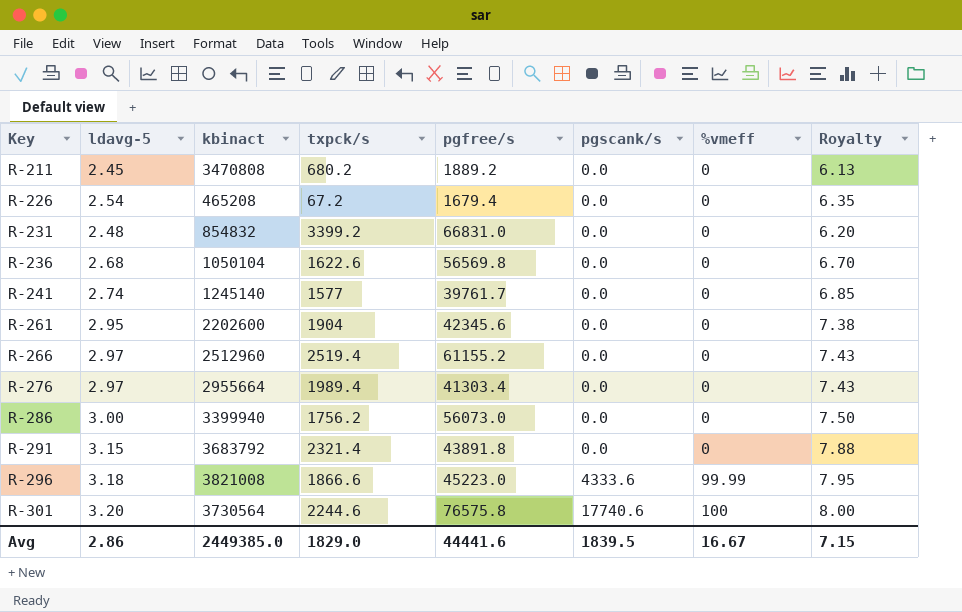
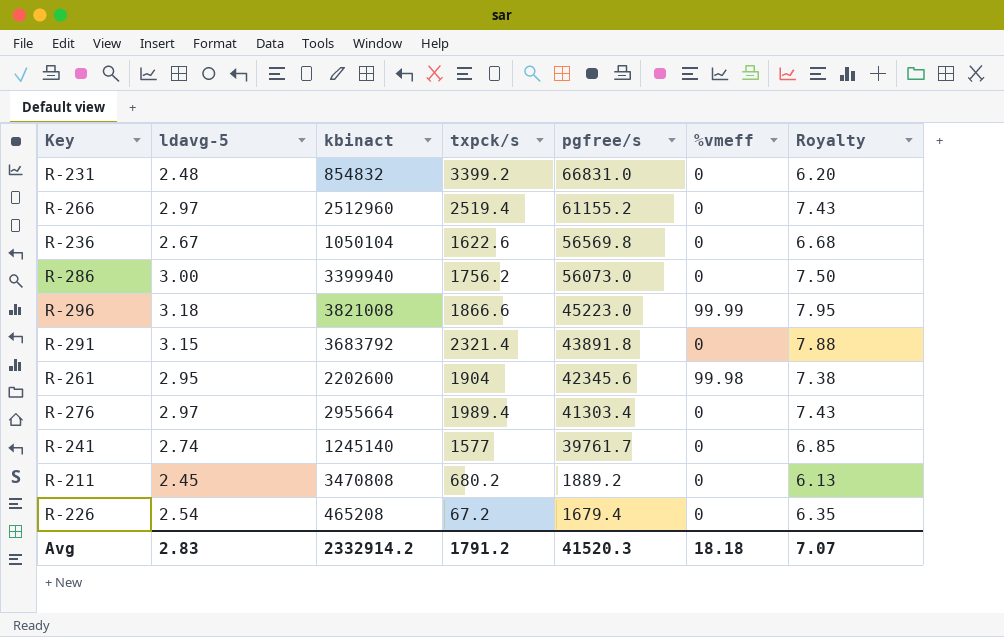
row order: Key ascending -> pgfree/s descending
column pgscank/s | position: 6 -> none
row R-301: 3.20 | 3730564 | 2244.6 | 76575.8 | 17740.6 | 100 | 8.00 -> none
R-236 | ldavg-5: 2.68 -> 2.67
R-236 | Royalty: 6.70 -> 6.68
R-261 | %vmeff: 0 -> 99.98
Avg | ldavg-5: 2.86 -> 2.83
Avg | kbinact: 2449385.0 -> 2332914.2
Avg | txpck/s: 1829.0 -> 1791.2
Avg | pgfree/s: 44441.6 -> 41520.3
Avg | %vmeff: 16.67 -> 18.18
Avg | Royalty: 7.15 -> 7.07

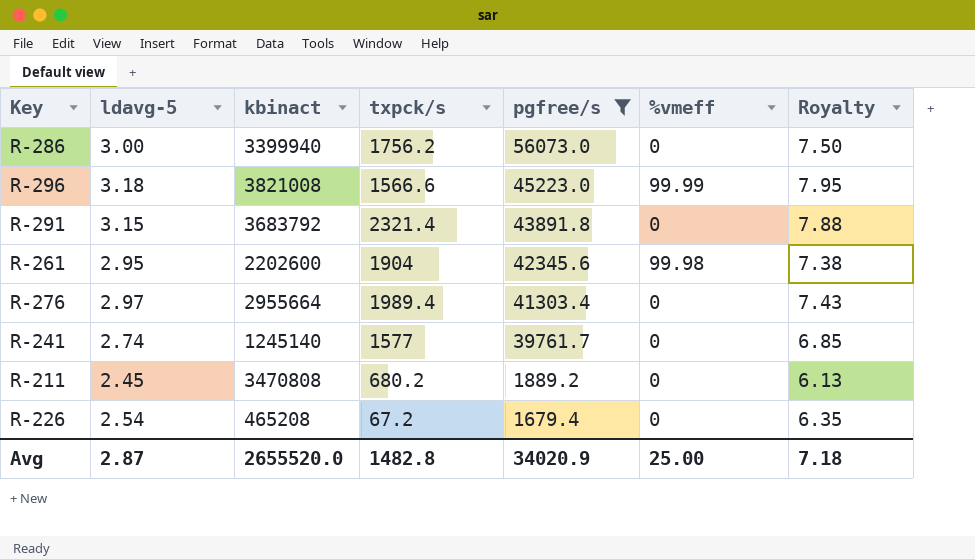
filter: none -> pgfree/s <= 56073.0
R-296 | txpck/s: 1866.6 -> 1566.6
Avg | ldavg-5: 2.83 -> 2.87
Avg | kbinact: 2332914.2 -> 2655520.0
Avg | txpck/s: 1791.2 -> 1482.8
Avg | pgfree/s: 41520.3 -> 34020.9
Avg | %vmeff: 18.18 -> 25.00
Avg | Royalty: 7.07 -> 7.18

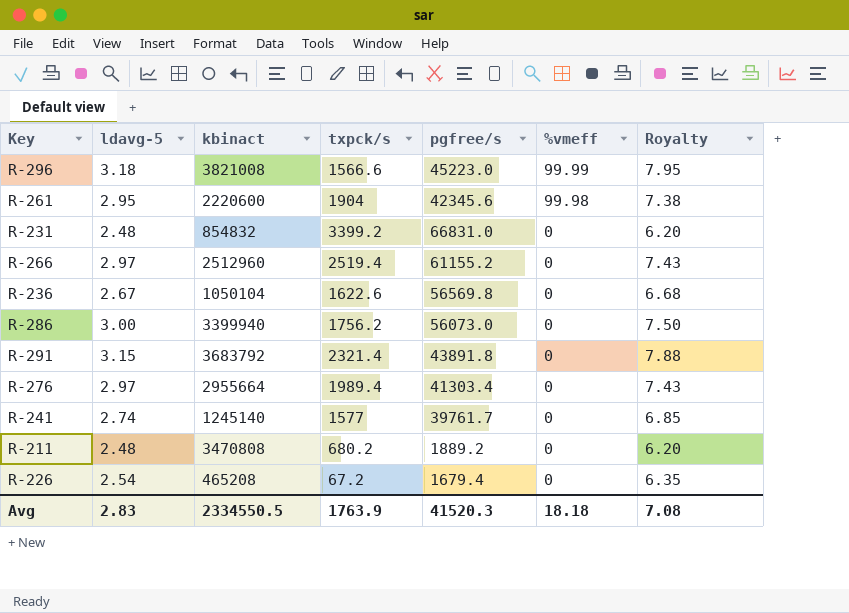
filter: pgfree/s <= 56073.0 -> none
row order: pgfree/s descending -> %vmeff descending
R-261 | kbinact: 2202600 -> 2220600
R-211 | ldavg-5: 2.45 -> 2.48
R-211 | Royalty: 6.13 -> 6.20
Avg | ldavg-5: 2.87 -> 2.83
Avg | kbinact: 2655520.0 -> 2334550.5
Avg | txpck/s: 1482.8 -> 1763.9
Avg | pgfree/s: 34020.9 -> 41520.3
Avg | %vmeff: 25.00 -> 18.18
Avg | Royalty: 7.18 -> 7.08

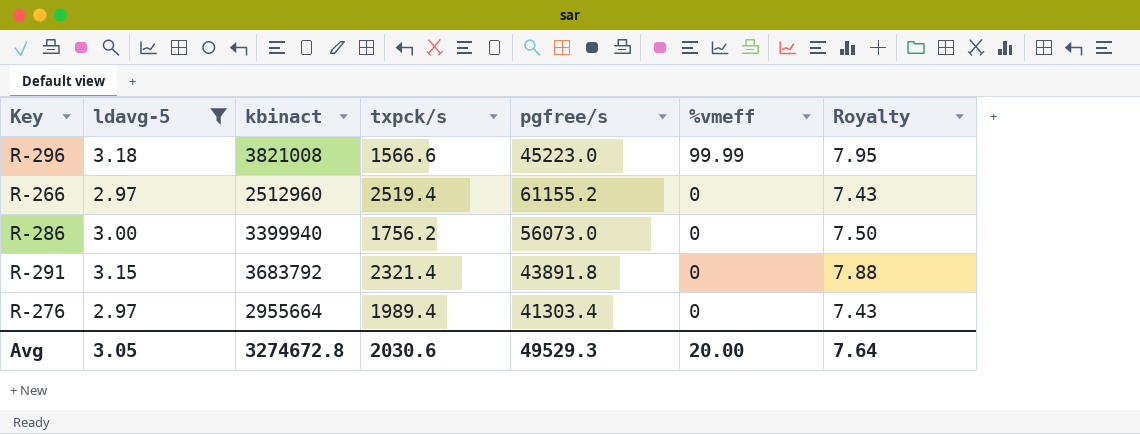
filter: none -> ldavg-5 >= 2.97
Avg | ldavg-5: 2.83 -> 3.05
Avg | kbinact: 2334550.5 -> 3274672.8
Avg | txpck/s: 1763.9 -> 2030.6
Avg | pgfree/s: 41520.3 -> 49529.3
Avg | %vmeff: 18.18 -> 20.00
Avg | Royalty: 7.08 -> 7.64

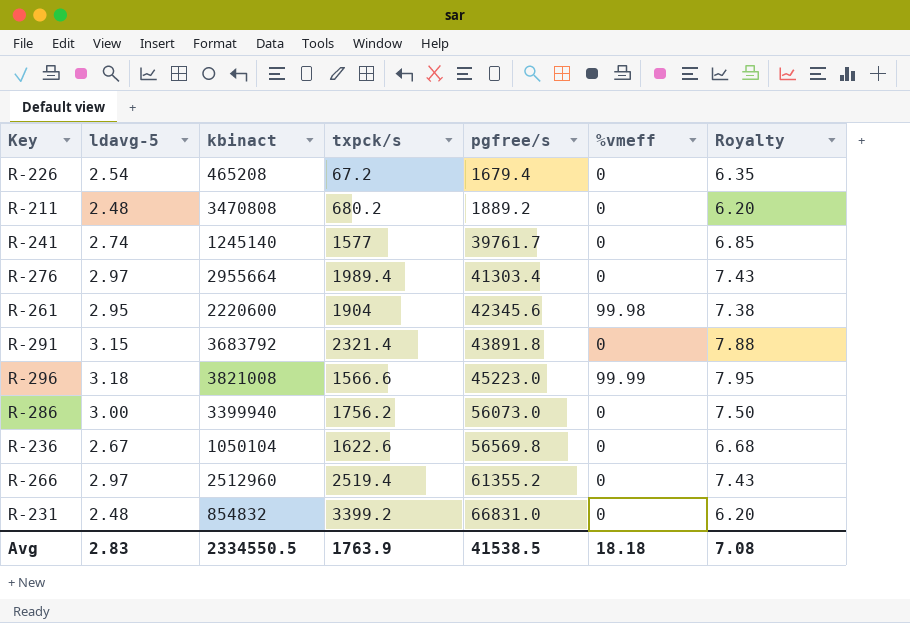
filter: ldavg-5 >= 2.97 -> none
row order: %vmeff descending -> pgfree/s ascending
R-266 | pgfree/s: 61155.2 -> 61355.2
Avg | ldavg-5: 3.05 -> 2.83
Avg | kbinact: 3274672.8 -> 2334550.5
Avg | txpck/s: 2030.6 -> 1763.9
Avg | pgfree/s: 49529.3 -> 41538.5
Avg | %vmeff: 20.00 -> 18.18
Avg | Royalty: 7.64 -> 7.08

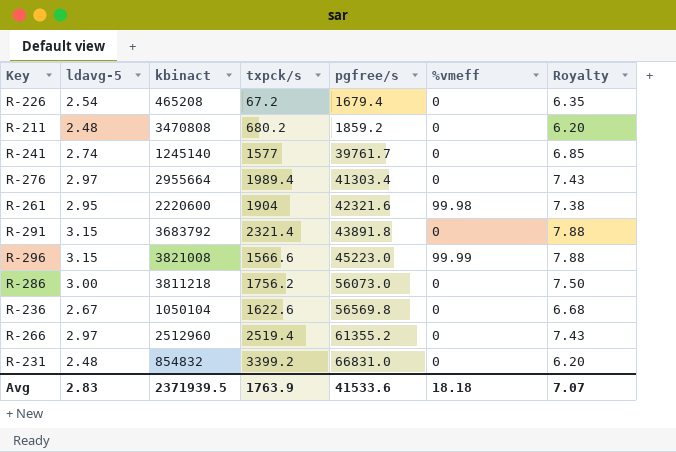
R-211 | pgfree/s: 1889.2 -> 1859.2
R-261 | pgfree/s: 42345.6 -> 42321.6
R-296 | ldavg-5: 3.18 -> 3.15
R-296 | Royalty: 7.95 -> 7.88
R-286 | kbinact: 3399940 -> 3811218
Avg | kbinact: 2334550.5 -> 2371939.5
Avg | pgfree/s: 41538.5 -> 41533.6
Avg | Royalty: 7.08 -> 7.07

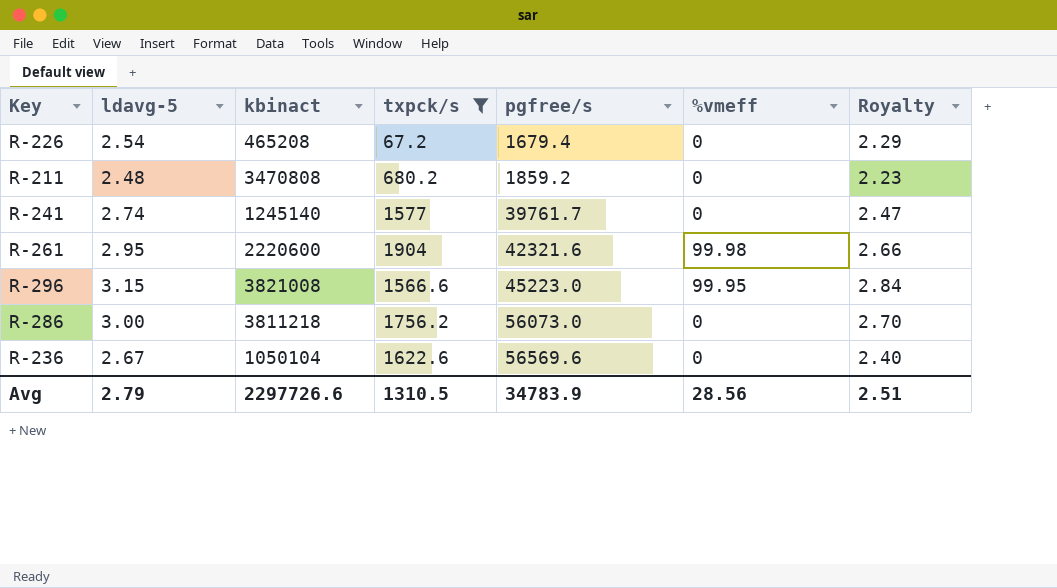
filter: none -> txpck/s <= 1904
column Royalty | formula: [ldavg-5] * 2.5 -> [ldavg-5] * 0.9
R-296 | %vmeff: 99.99 -> 99.95
R-236 | pgfree/s: 56569.8 -> 56569.6
Avg | ldavg-5: 2.83 -> 2.79
Avg | kbinact: 2371939.5 -> 2297726.6
Avg | txpck/s: 1763.9 -> 1310.5
Avg | pgfree/s: 41533.6 -> 34783.9
Avg | %vmeff: 18.18 -> 28.56
Avg | Royalty: 7.07 -> 2.51

